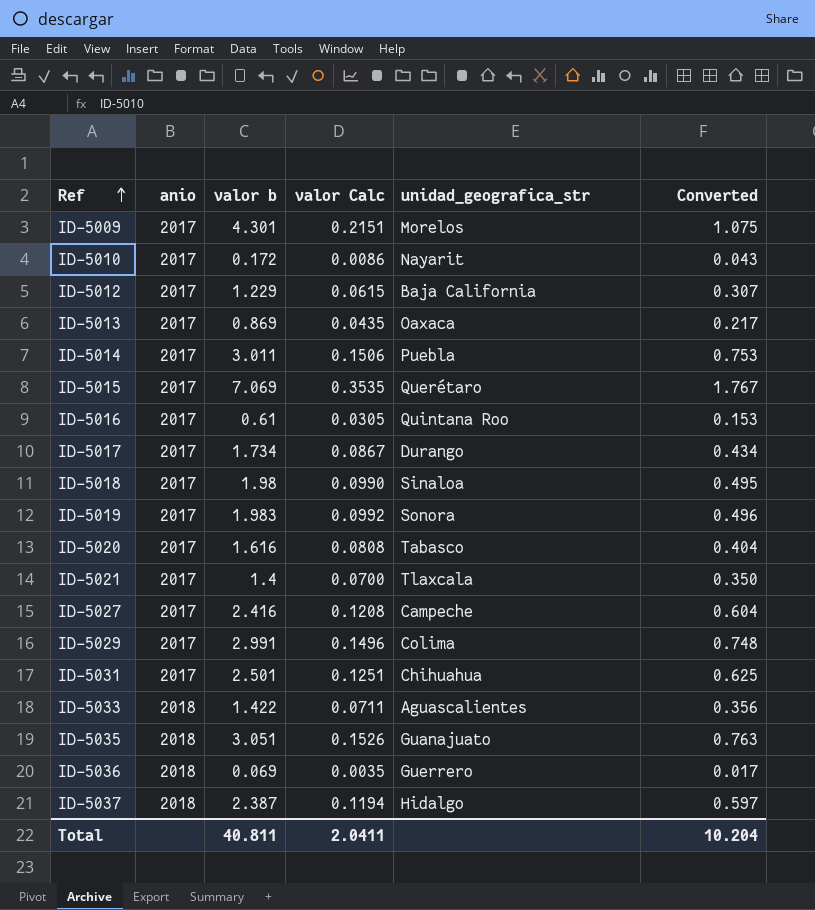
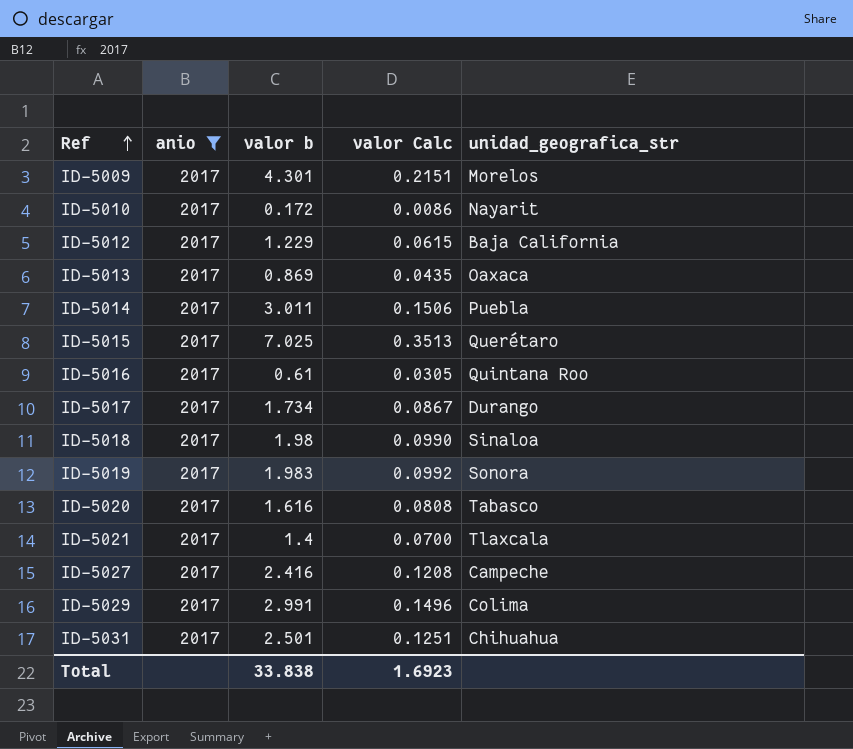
filter: none -> anio = 2017
column Converted | formula: [valor b] * 0.25 -> none
ID-5015 | valor b: 7.069 -> 7.025
ID-5015 | valor Calc: 0.3535 -> 0.3513
Total | valor b: 40.811 -> 33.838
Total | valor Calc: 2.0411 -> 1.6923

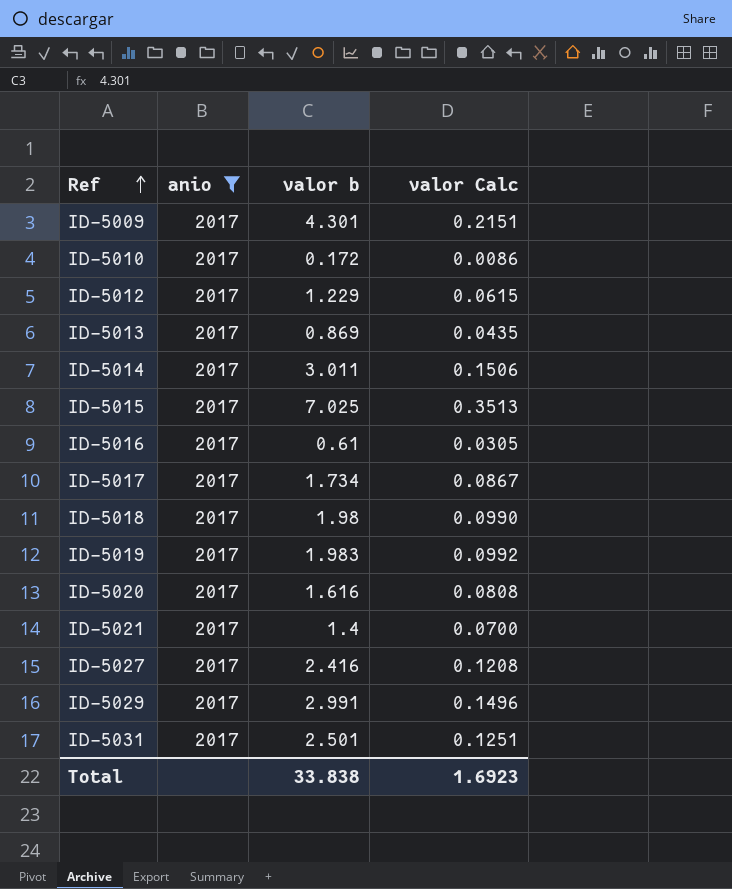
column unidad_geografica_str | position: 5 -> none

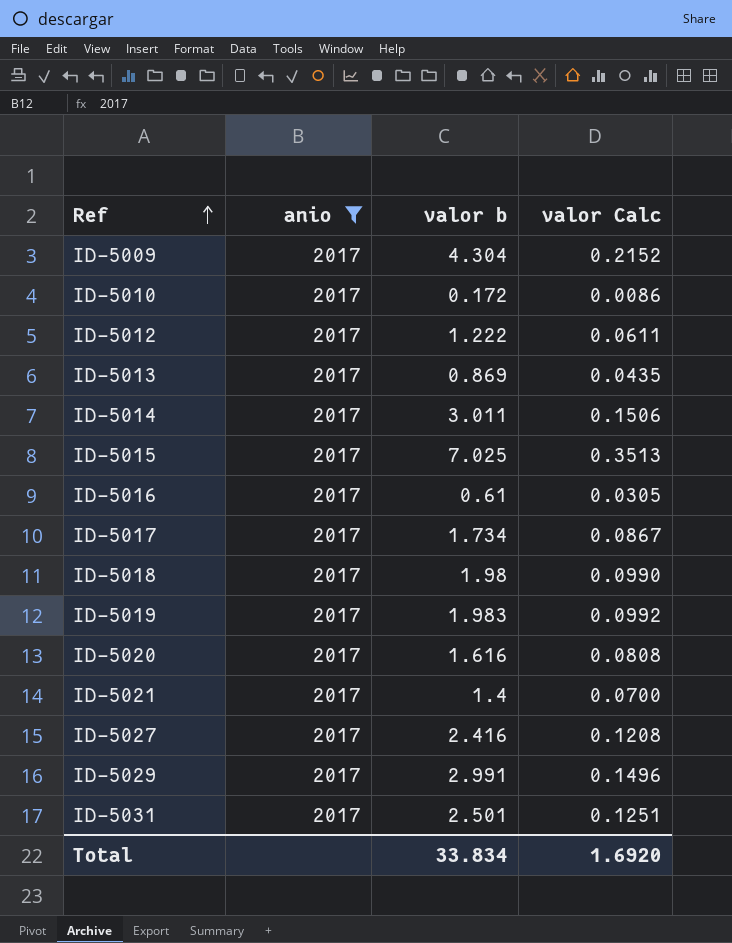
ID-5009 | valor b: 4.301 -> 4.304
ID-5009 | valor Calc: 0.2151 -> 0.2152
ID-5012 | valor b: 1.229 -> 1.222
ID-5012 | valor Calc: 0.0615 -> 0.0611
Total | valor b: 33.838 -> 33.834
Total | valor Calc: 1.6923 -> 1.6920

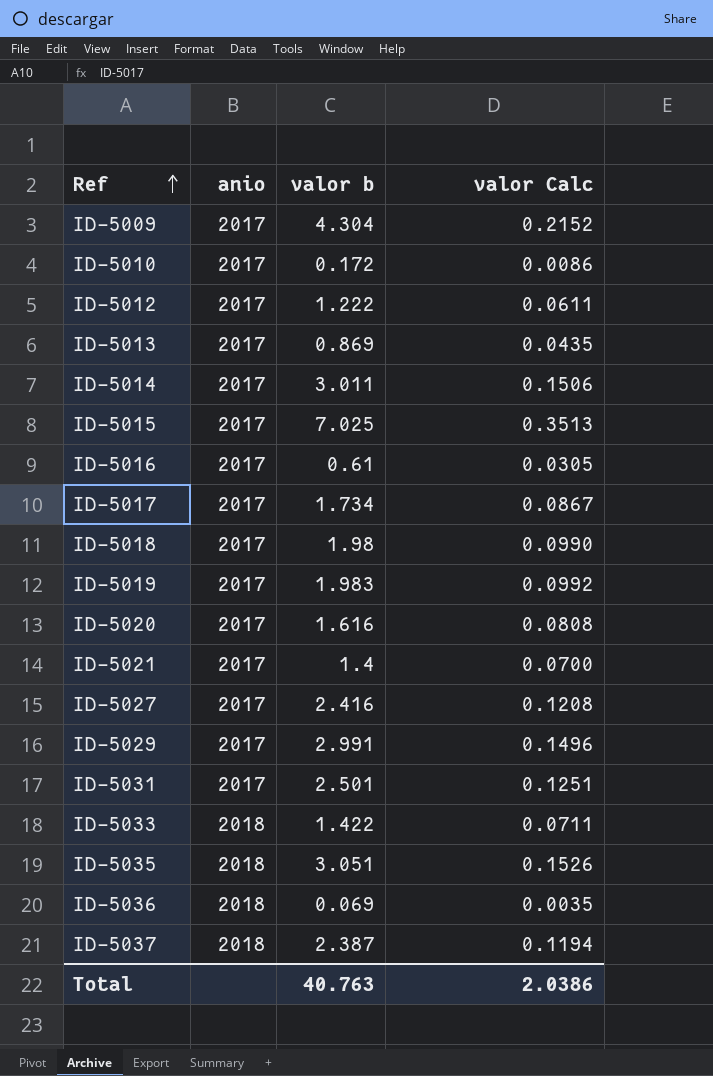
filter: anio = 2017 -> none
Total | valor b: 33.834 -> 40.763
Total | valor Calc: 1.6920 -> 2.0386

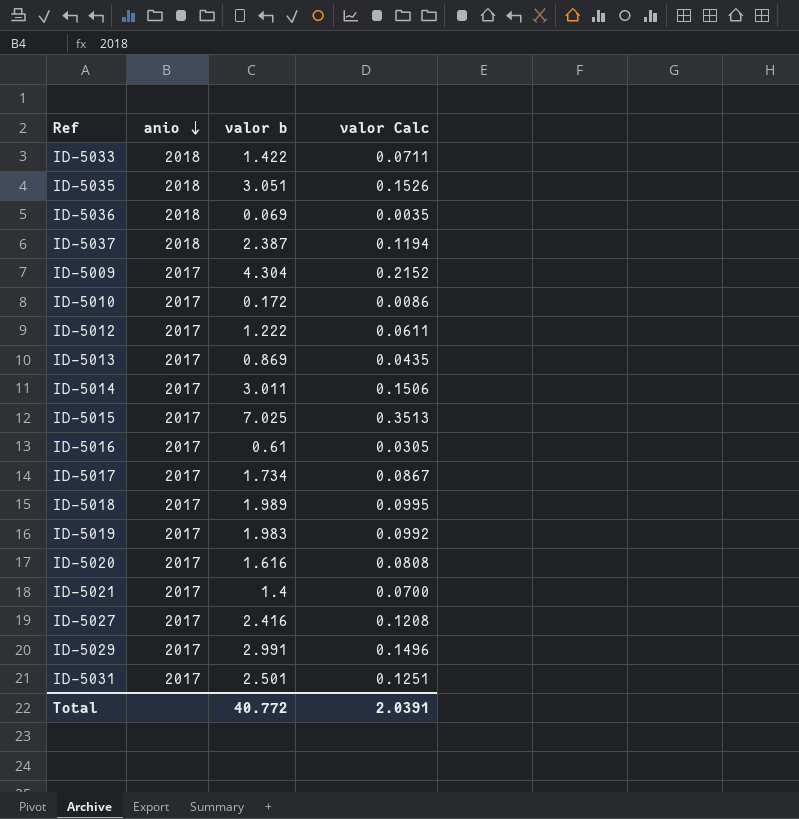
row order: Ref ascending -> anio descending
ID-5018 | valor b: 1.98 -> 1.989
ID-5018 | valor Calc: 0.0990 -> 0.0995
Total | valor b: 40.763 -> 40.772
Total | valor Calc: 2.0386 -> 2.0391

